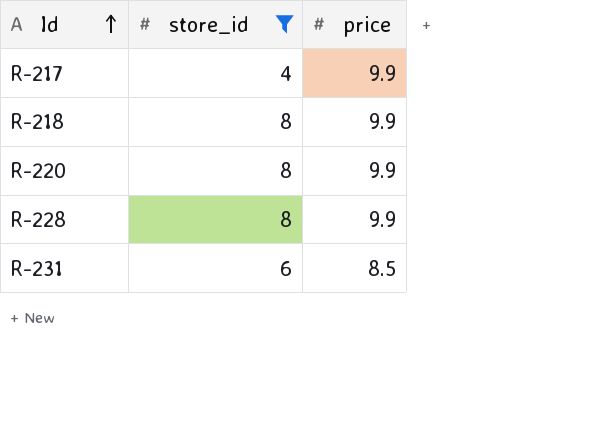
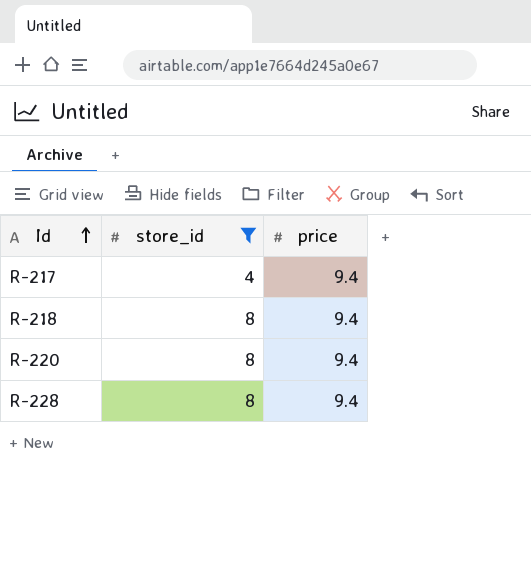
row R-231: 6 | 8.5 -> none
R-217 | price: 9.9 -> 9.4
R-218 | price: 9.9 -> 9.4
R-220 | price: 9.9 -> 9.4
R-228 | price: 9.9 -> 9.4

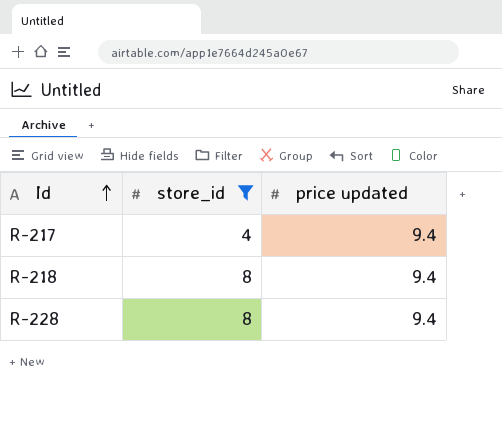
column name: price -> price updated
row R-220: 8 | 9.4 -> none

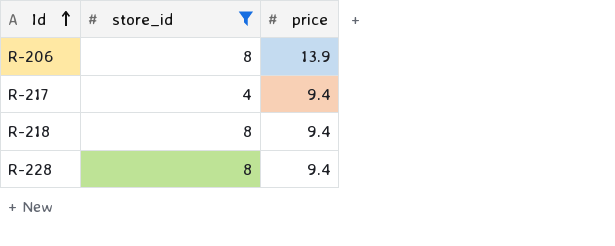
column name: price updated -> price
row R-206: none -> 8 | 13.9

